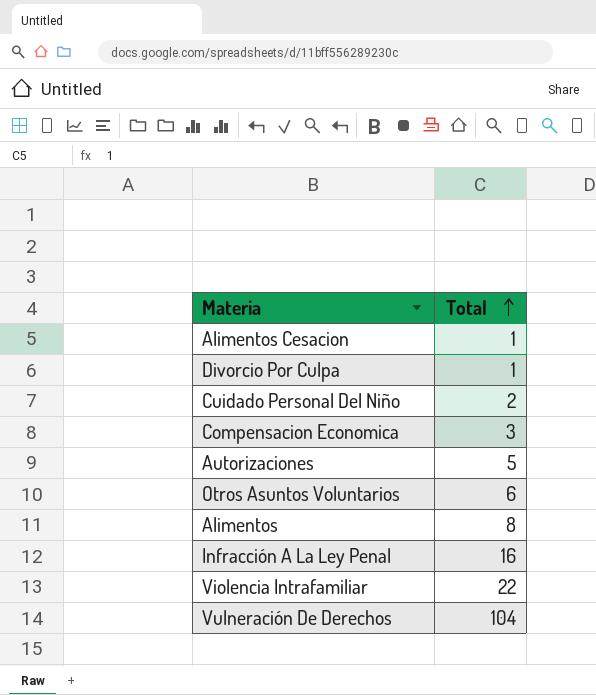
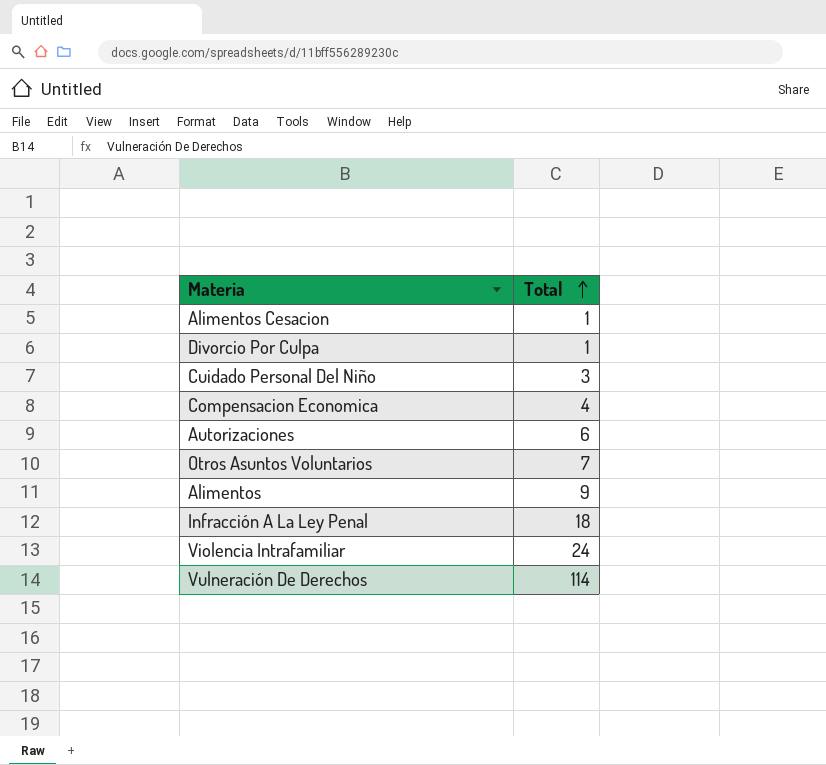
Cuidado Personal Del Niño | Total: 2 -> 3
Compensacion Economica | Total: 3 -> 4
Autorizaciones | Total: 5 -> 6
Otros Asuntos Voluntarios | Total: 6 -> 7
Alimentos | Total: 8 -> 9
Infracción A La Ley Penal | Total: 16 -> 18
Violencia Intrafamiliar | Total: 22 -> 24
Vulneración De Derechos | Total: 104 -> 114

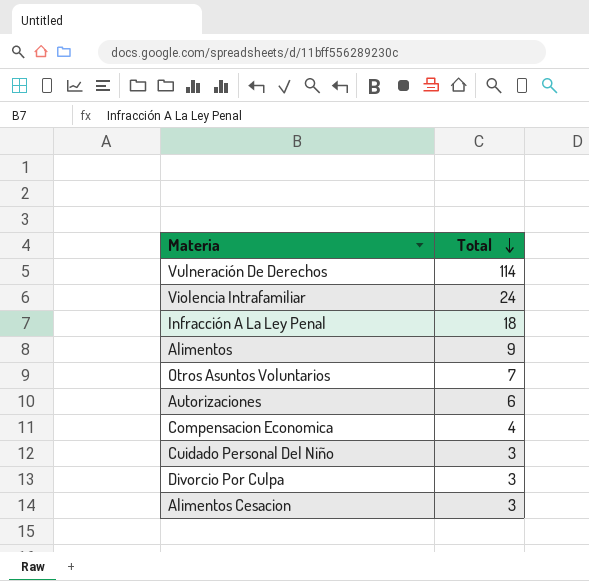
row order: Total ascending -> Total descending
Divorcio Por Culpa | Total: 1 -> 3
Alimentos Cesacion | Total: 1 -> 3

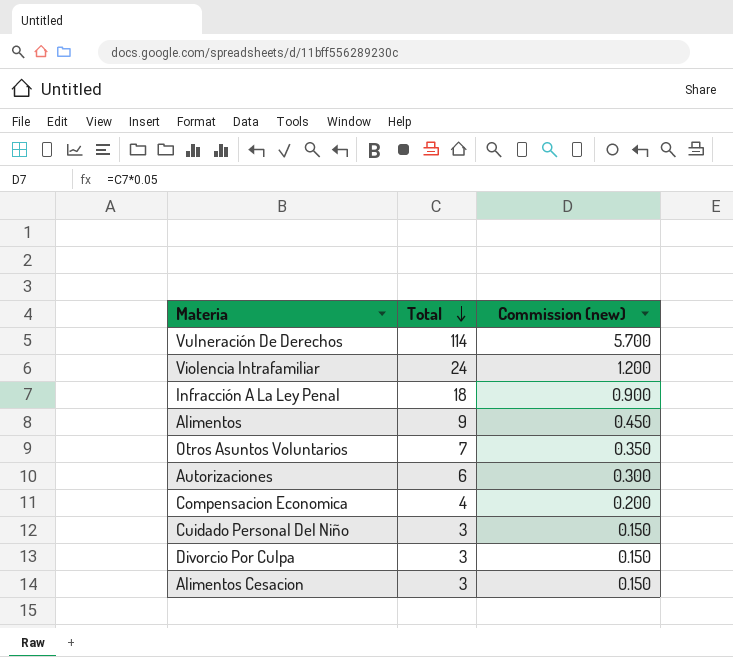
column Commission (new) | formula: none -> [Total] * 0.05

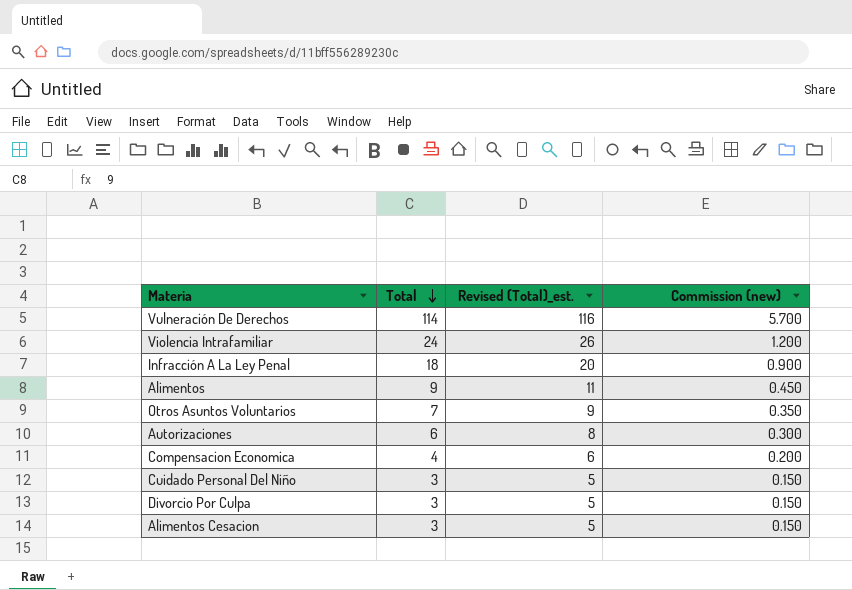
column Revised (Total)_est. | formula: none -> [Total] + 2

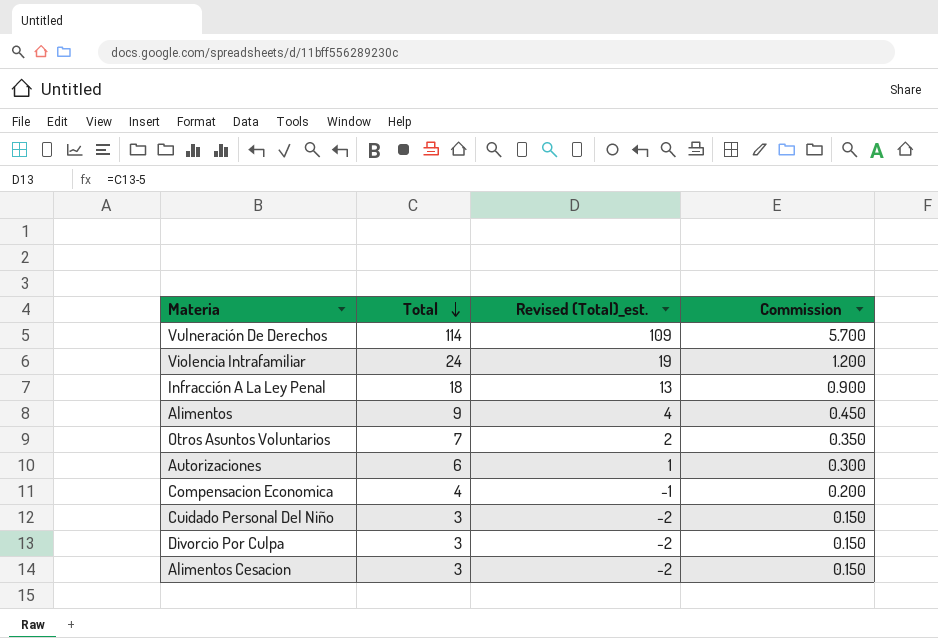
column Revised (Total)_est. | formula: [Total] + 2 -> [Total] - 5
column name: Commission (new) -> Commission

